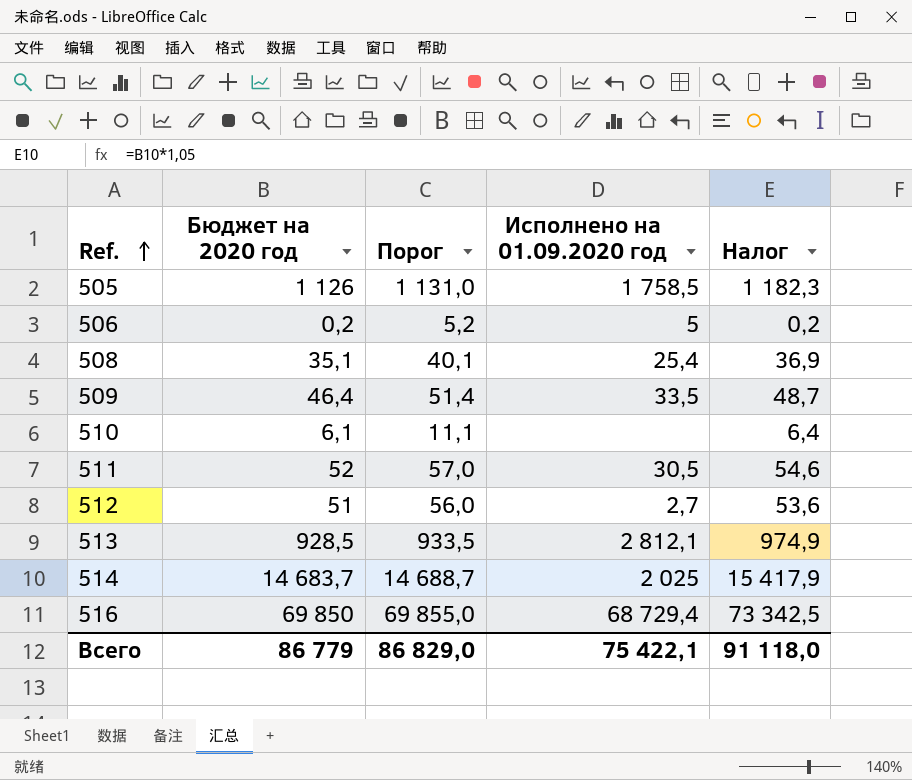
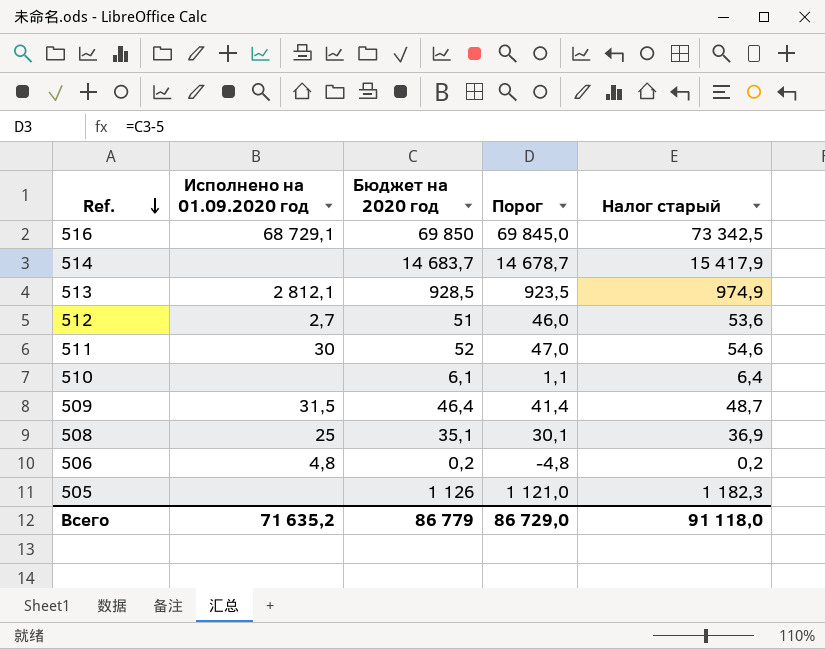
row order: Ref. ascending -> Ref. descending
column Исполнено на 01.09.2020 год | position: 4 -> 2
column Порог | formula: [Бюджет на 2020 год] + 5 -> [Бюджет на 2020 год] - 5
column name: Налог -> Налог старый
516 | Исполнено на 01.09.2020 год: 68 729,4 -> 68 729,1
514 | Исполнено на 01.09.2020 год: 2 025 -> none
511 | Исполнено на 01.09.2020 год: 30,5 -> 30
509 | Исполнено на 01.09.2020 год: 33,5 -> 31,5
508 | Исполнено на 01.09.2020 год: 25,4 -> 25
506 | Исполнено на 01.09.2020 год: 5 -> 4,8
505 | Исполнено на 01.09.2020 год: 1 758,5 -> none
Всего | Исполнено на 01.09.2020 год: 75 422,1 -> 71 635,2
Всего | Порог: 86 829,0 -> 86 729,0

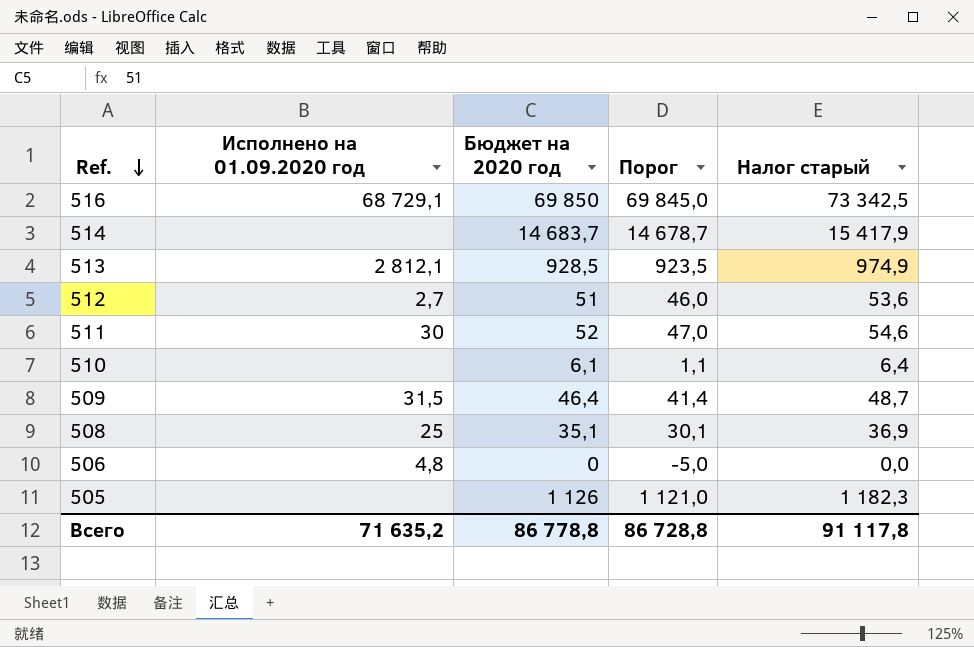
506 | Бюджет на 2020 год: 0,2 -> 0
506 | Порог: -4,8 -> -5,0
506 | Налог старый: 0,2 -> 0,0
Всего | Бюджет на 2020 год: 86 779 -> 86 778,8
Всего | Порог: 86 729,0 -> 86 728,8
Всего | Налог старый: 91 118,0 -> 91 117,8

